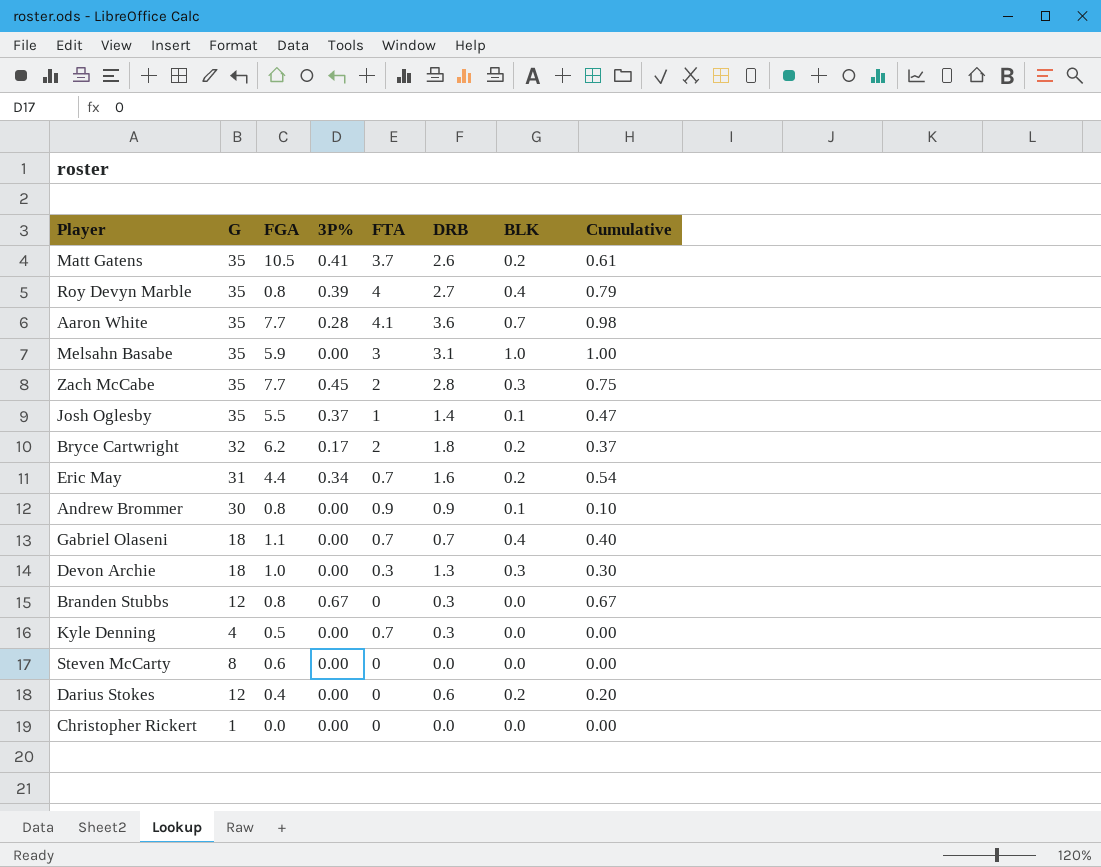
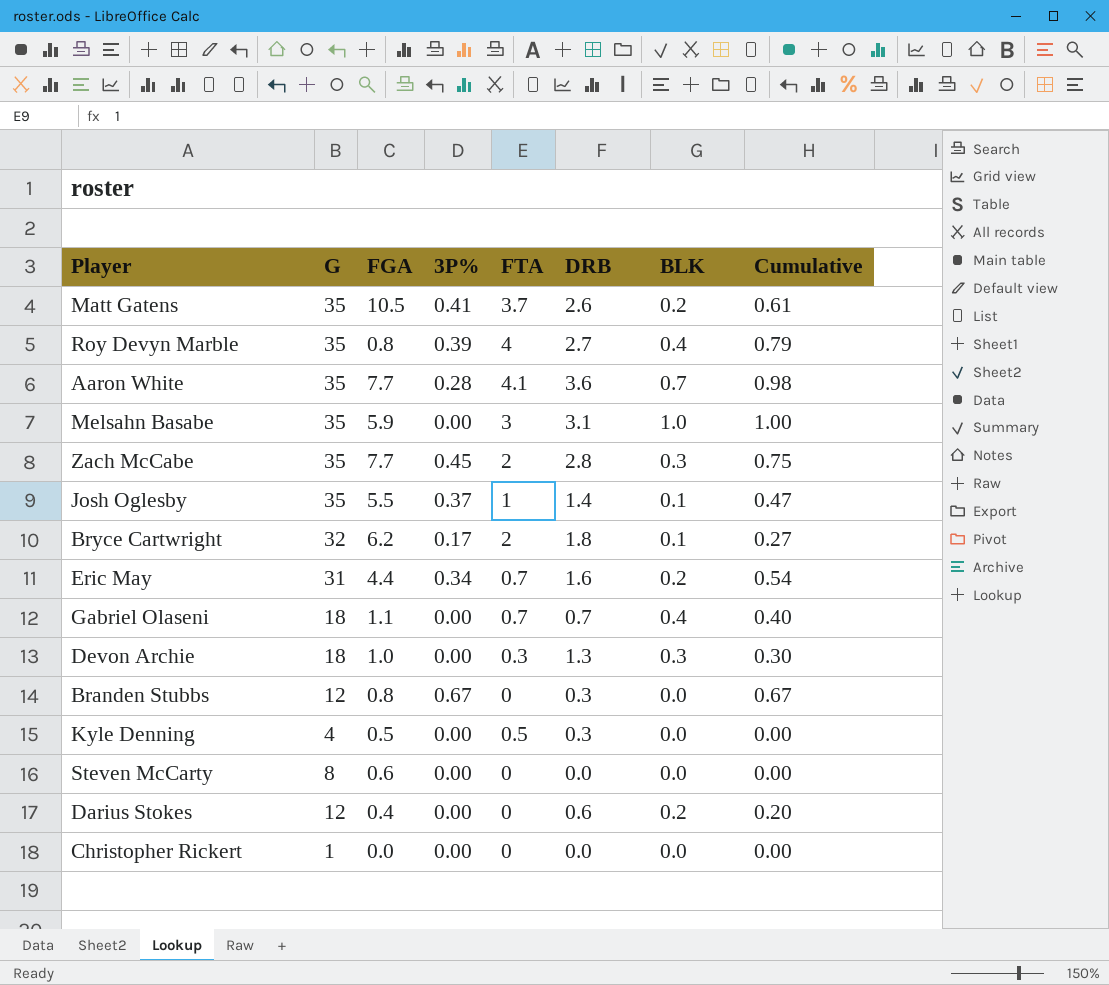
row Andrew Brommer: 30 | 0.8 | 0.00 | 0.9 | 0.9 | 0.1 | 0.10 -> none
Bryce Cartwright | BLK: 0.2 -> 0.1
Bryce Cartwright | Cumulative: 0.37 -> 0.27
Kyle Denning | FTA: 0.7 -> 0.5

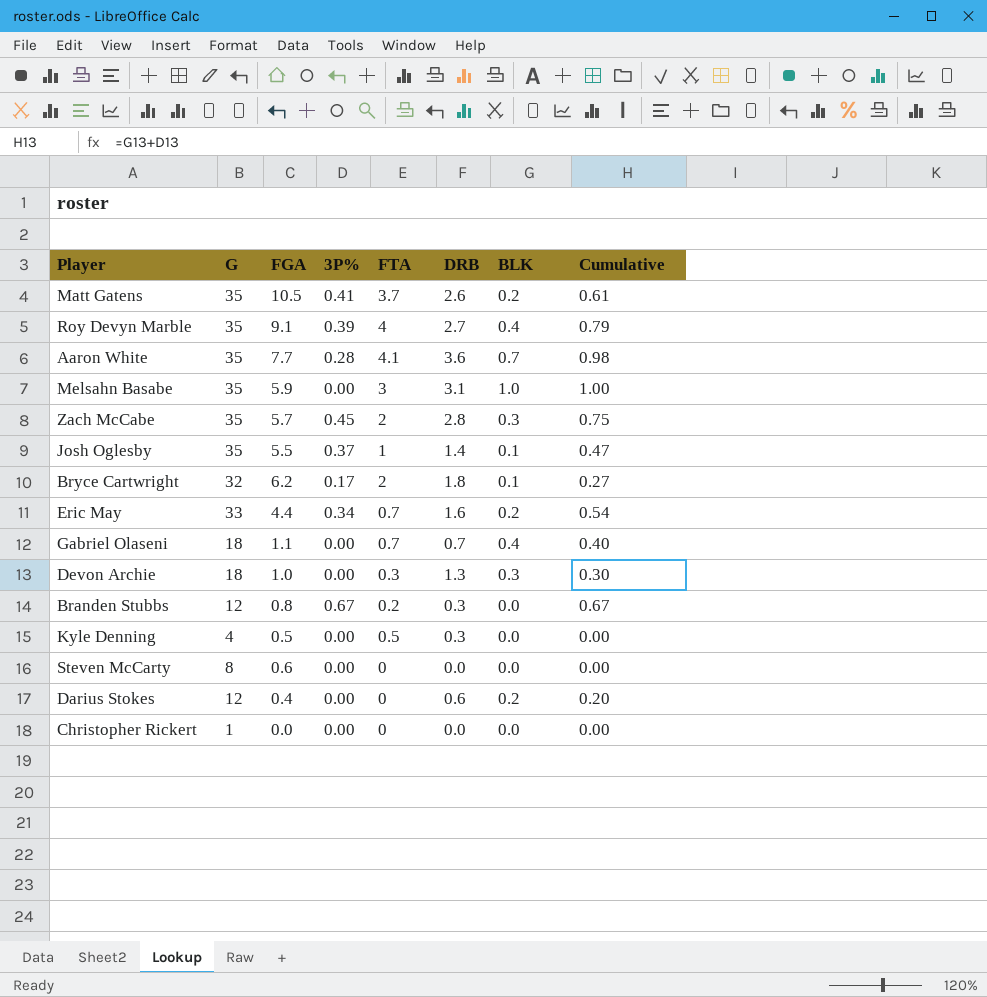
Roy Devyn Marble | FGA: 0.8 -> 9.1
Zach McCabe | FGA: 7.7 -> 5.7
Eric May | G: 31 -> 33
Branden Stubbs | FTA: 0 -> 0.2

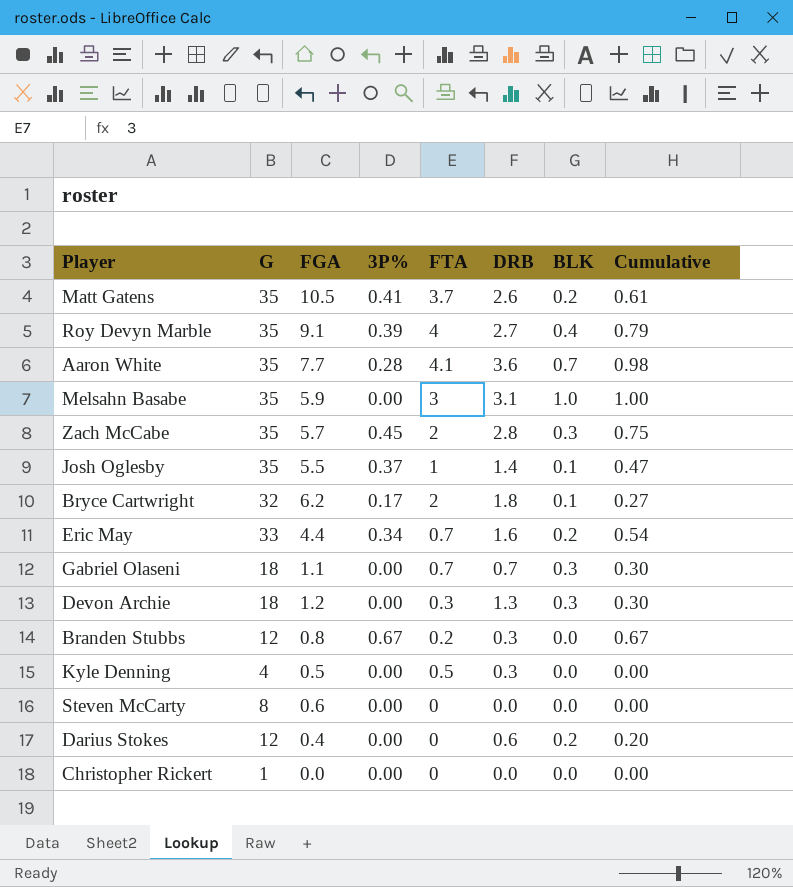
Gabriel Olaseni | BLK: 0.4 -> 0.3
Gabriel Olaseni | Cumulative: 0.40 -> 0.30
Devon Archie | FGA: 1.0 -> 1.2

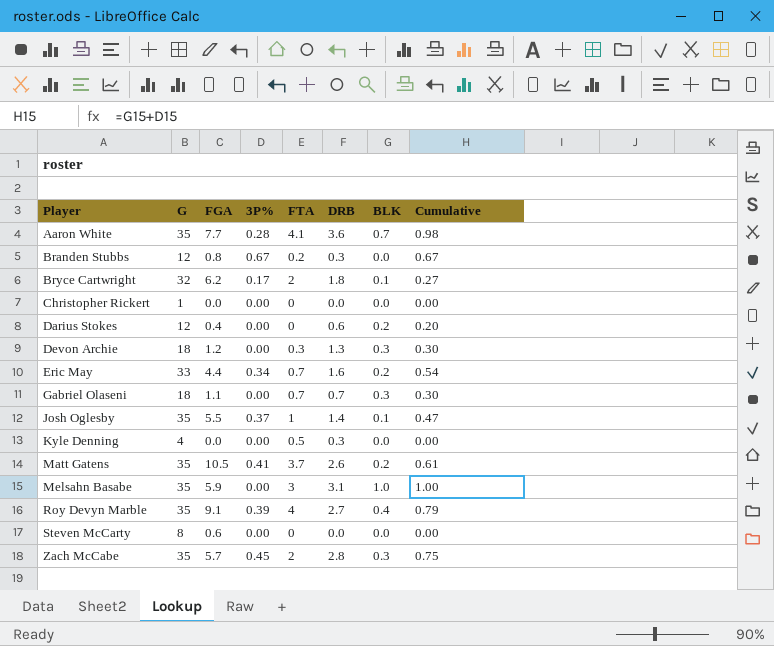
row order: none -> Player ascending
Kyle Denning | FGA: 0.5 -> 0.0

